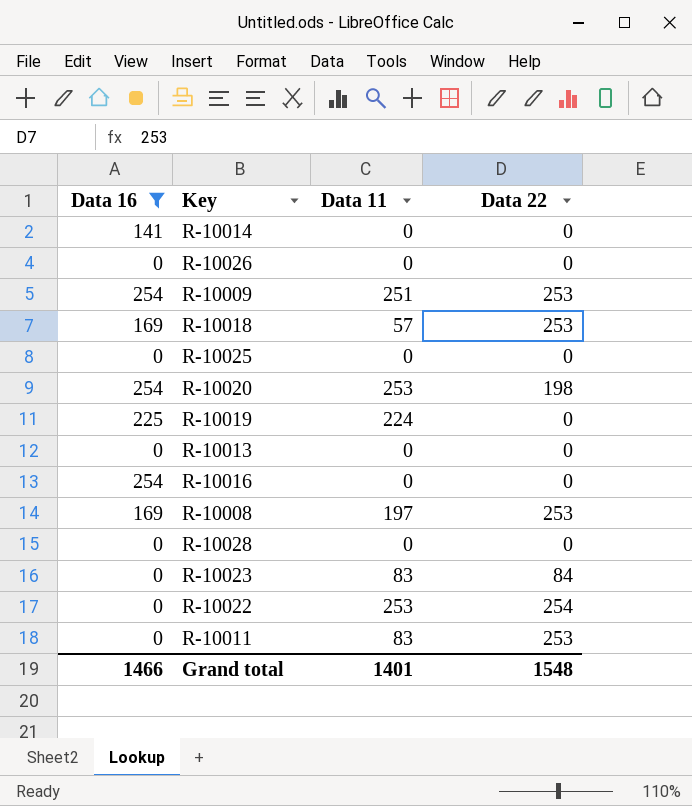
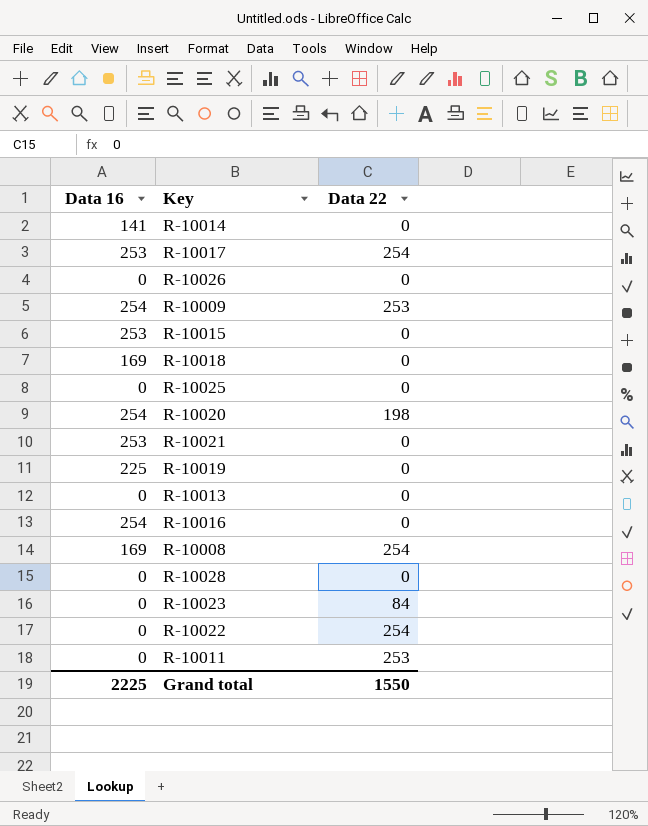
filter: Data 16 != 253 -> none
column Data 11 | position: 3 -> none
R-10018 | Data 22: 253 -> 0
R-10008 | Data 22: 253 -> 254
Grand total | Data 16: 1466 -> 2225
Grand total | Data 22: 1548 -> 1550

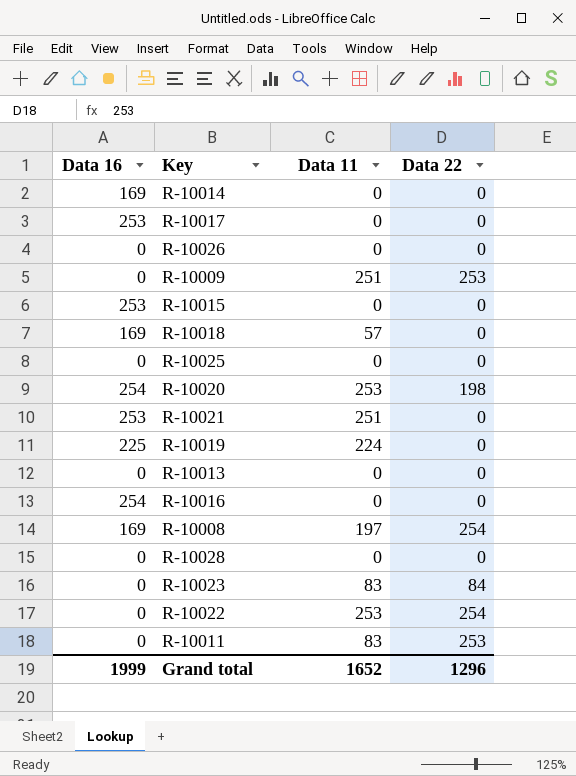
column Data 11 | position: none -> 3
R-10014 | Data 16: 141 -> 169
R-10017 | Data 22: 254 -> 0
R-10009 | Data 16: 254 -> 0
Grand total | Data 16: 2225 -> 1999
Grand total | Data 22: 1550 -> 1296

